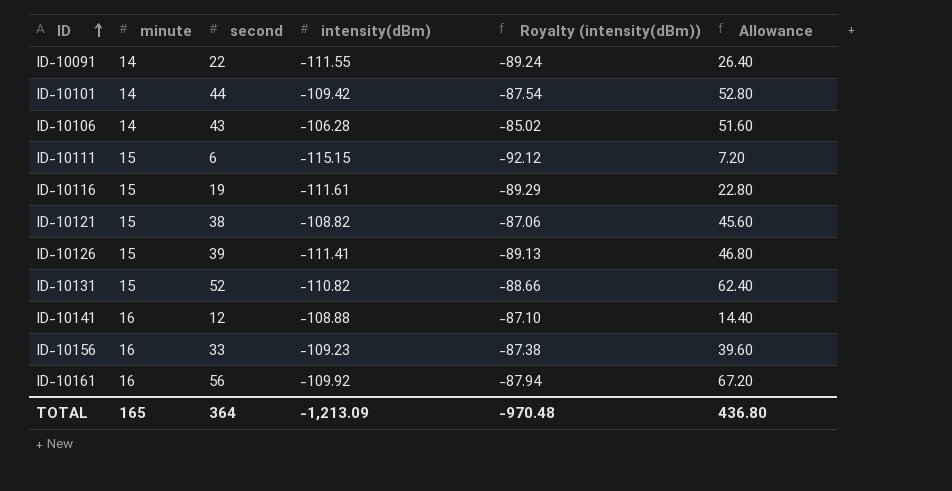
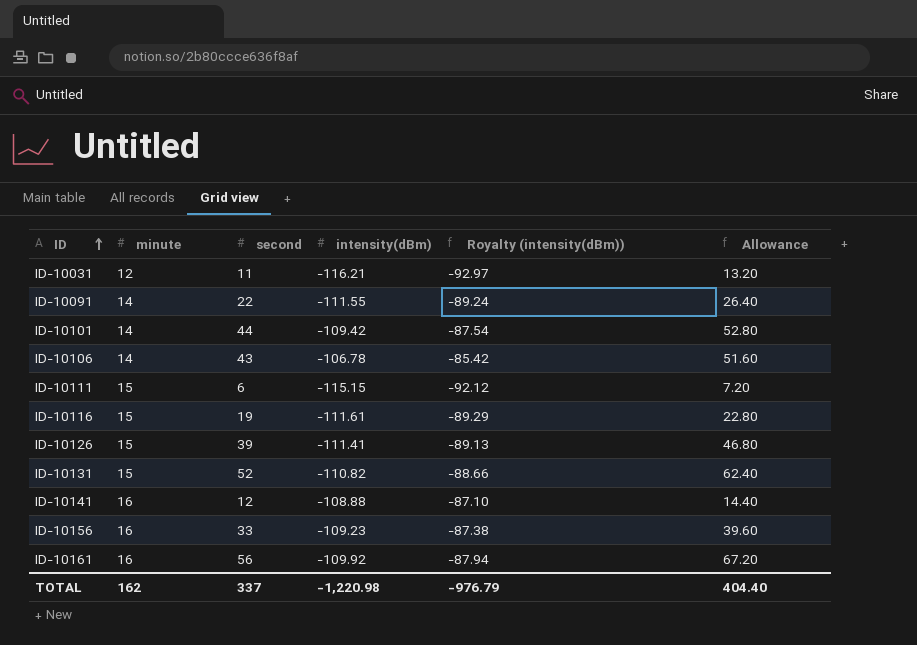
row ID-10121: 15 | 38 | -108.82 | -87.06 | 45.60 -> none
row ID-10031: none -> 12 | 11 | -116.21 | -92.97 | 13.20
ID-10106 | intensity(dBm): -106.28 -> -106.78
ID-10106 | Royalty (intensity(dBm)): -85.02 -> -85.42
TOTAL | minute: 165 -> 162
TOTAL | second: 364 -> 337
TOTAL | intensity(dBm): -1,213.09 -> -1,220.98
TOTAL | Royalty (intensity(dBm)): -970.48 -> -976.79
TOTAL | Allowance: 436.80 -> 404.40

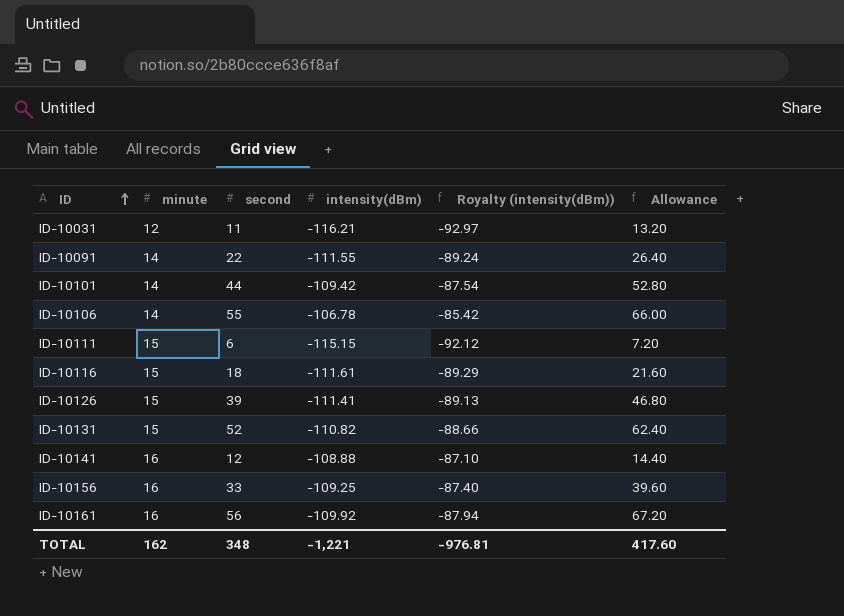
ID-10106 | second: 43 -> 55
ID-10106 | Allowance: 51.60 -> 66.00
ID-10116 | second: 19 -> 18
ID-10116 | Allowance: 22.80 -> 21.60
ID-10156 | intensity(dBm): -109.23 -> -109.25
ID-10156 | Royalty (intensity(dBm)): -87.38 -> -87.40
TOTAL | second: 337 -> 348
TOTAL | intensity(dBm): -1,220.98 -> -1,221
TOTAL | Royalty (intensity(dBm)): -976.79 -> -976.81
TOTAL | Allowance: 404.40 -> 417.60

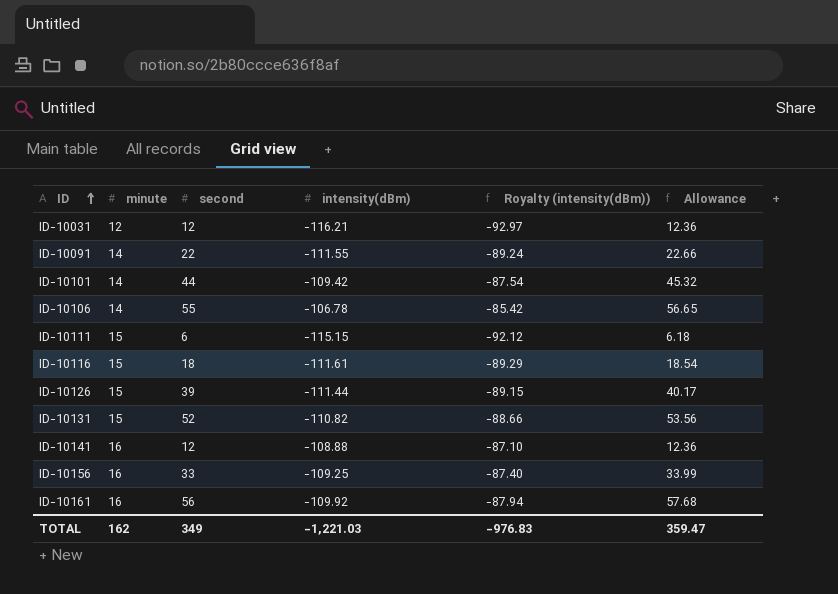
column Allowance | formula: [second] * 1.2 -> [second] * 1.03
ID-10031 | second: 11 -> 12
ID-10126 | intensity(dBm): -111.41 -> -111.44
ID-10126 | Royalty (intensity(dBm)): -89.13 -> -89.15
TOTAL | second: 348 -> 349
TOTAL | intensity(dBm): -1,221 -> -1,221.03
TOTAL | Royalty (intensity(dBm)): -976.81 -> -976.83
TOTAL | Allowance: 417.60 -> 359.47

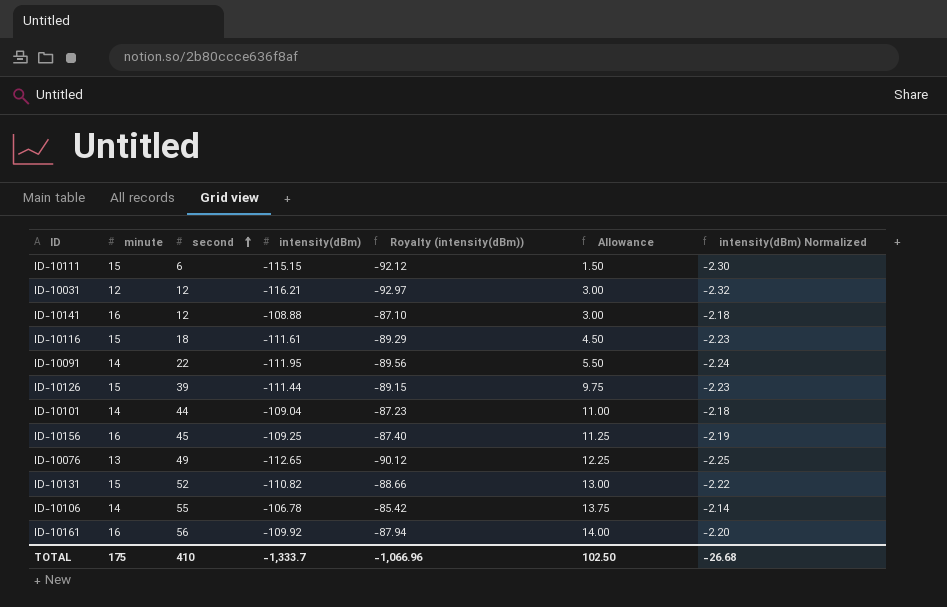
row order: ID ascending -> second ascending
column Allowance | formula: [second] * 1.03 -> [second] * 0.25
column intensity(dBm) Normalized | formula: none -> [intensity(dBm)] * 0.02
ID-10091 | intensity(dBm): -111.55 -> -111.95
ID-10091 | Royalty (intensity(dBm)): -89.24 -> -89.56
ID-10101 | intensity(dBm): -109.42 -> -109.04
ID-10101 | Royalty (intensity(dBm)): -87.54 -> -87.23
ID-10156 | second: 33 -> 45
row ID-10076: none -> 13 | 49 | -112.65 | -90.12 | 12.25 | -2.25
TOTAL | minute: 162 -> 175
TOTAL | second: 349 -> 410
TOTAL | intensity(dBm): -1,221.03 -> -1,333.7
TOTAL | Royalty (intensity(dBm)): -976.83 -> -1,066.96
TOTAL | Allowance: 359.47 -> 102.50

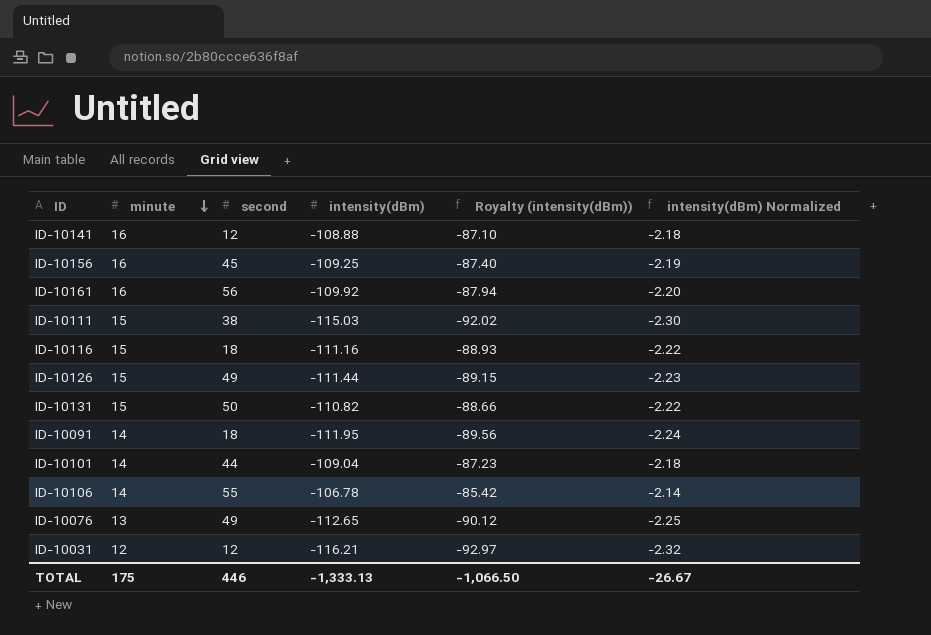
row order: second ascending -> minute descending
column Allowance | formula: [second] * 0.25 -> none
ID-10111 | second: 6 -> 38
ID-10111 | intensity(dBm): -115.15 -> -115.03
ID-10111 | Royalty (intensity(dBm)): -92.12 -> -92.02
ID-10116 | intensity(dBm): -111.61 -> -111.16
ID-10116 | Royalty (intensity(dBm)): -89.29 -> -88.93
ID-10116 | intensity(dBm) Normalized: -2.23 -> -2.22
ID-10126 | second: 39 -> 49
ID-10131 | second: 52 -> 50
ID-10091 | second: 22 -> 18
TOTAL | second: 410 -> 446
TOTAL | intensity(dBm): -1,333.7 -> -1,333.13
TOTAL | Royalty (intensity(dBm)): -1,066.96 -> -1,066.50
TOTAL | intensity(dBm) Normalized: -26.68 -> -26.67

